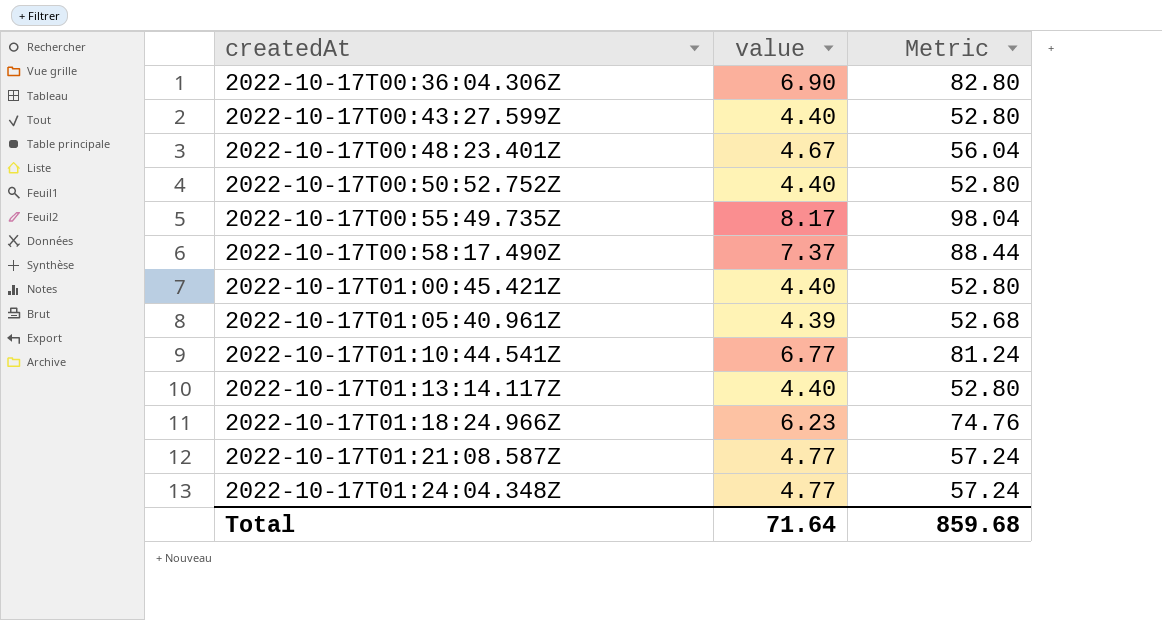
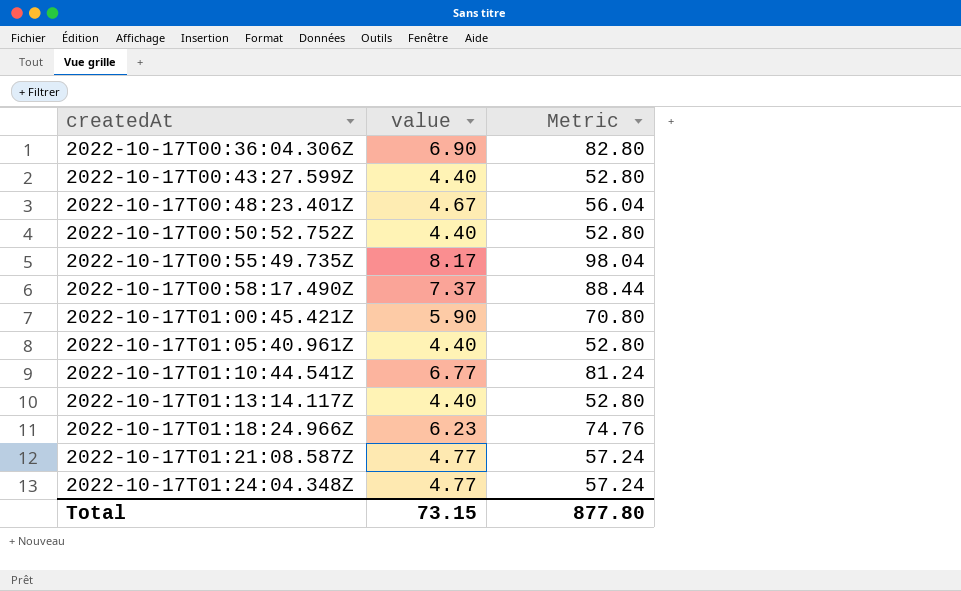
2022-10-17T01:00:45.421Z | value: 4.40 -> 5.90
2022-10-17T01:00:45.421Z | Metric: 52.80 -> 70.80
2022-10-17T01:05:40.961Z | value: 4.39 -> 4.40
2022-10-17T01:05:40.961Z | Metric: 52.68 -> 52.80
Total | value: 71.64 -> 73.15
Total | Metric: 859.68 -> 877.80

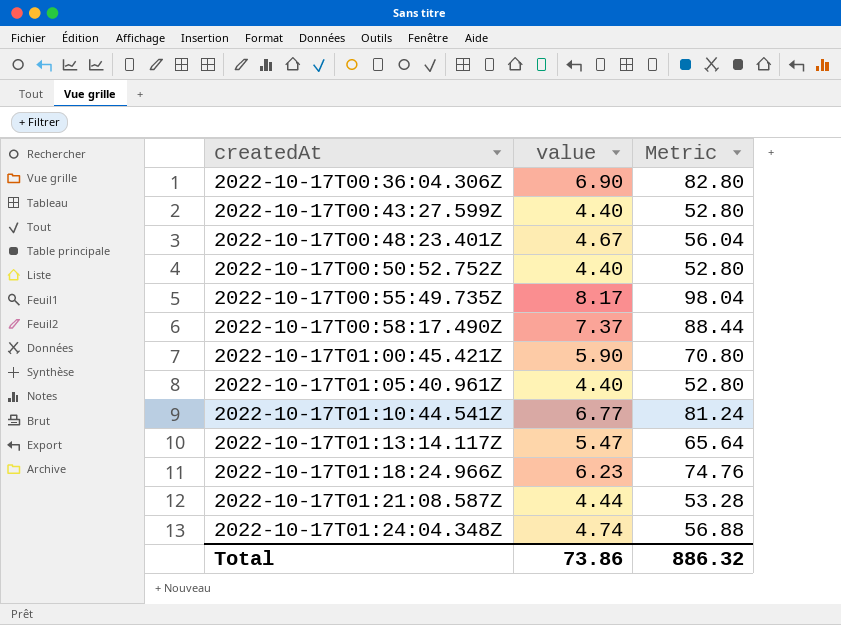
2022-10-17T01:13:14.117Z | value: 4.40 -> 5.47
2022-10-17T01:13:14.117Z | Metric: 52.80 -> 65.64
2022-10-17T01:21:08.587Z | value: 4.77 -> 4.44
2022-10-17T01:21:08.587Z | Metric: 57.24 -> 53.28
2022-10-17T01:24:04.348Z | value: 4.77 -> 4.74
2022-10-17T01:24:04.348Z | Metric: 57.24 -> 56.88
Total | value: 73.15 -> 73.86
Total | Metric: 877.80 -> 886.32

